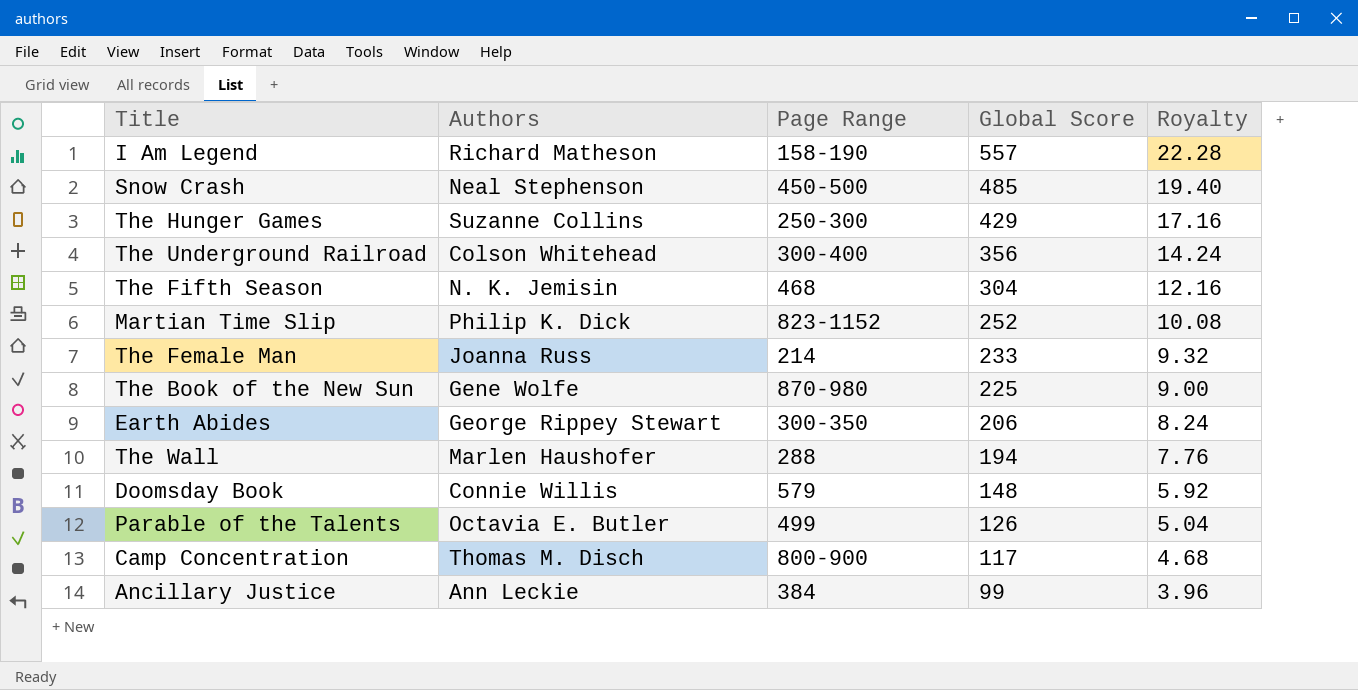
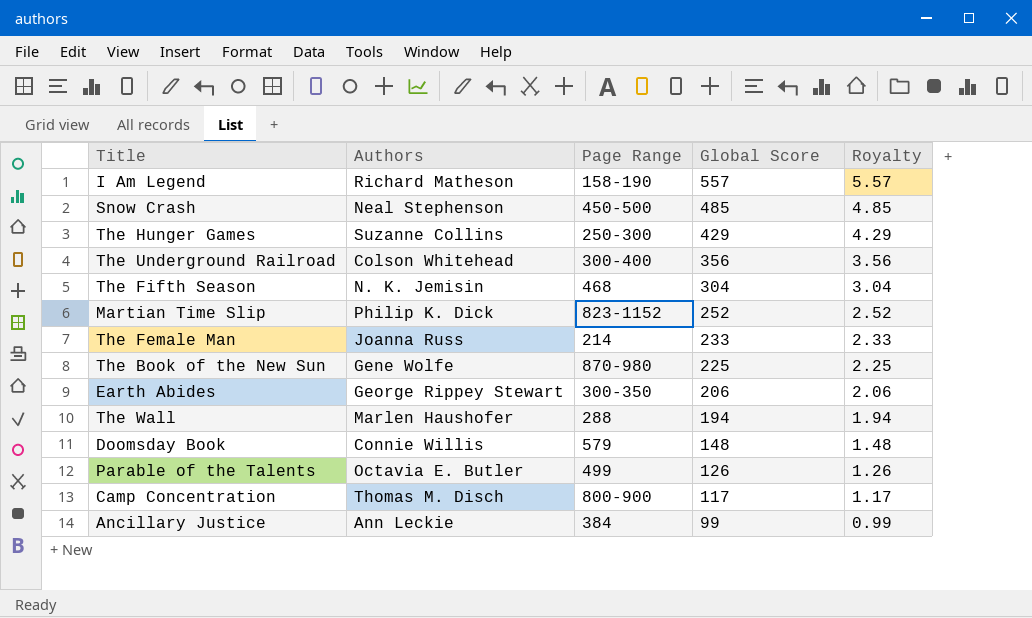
column Royalty | formula: [Global Score] * 0.04 -> [Global Score] * 0.01

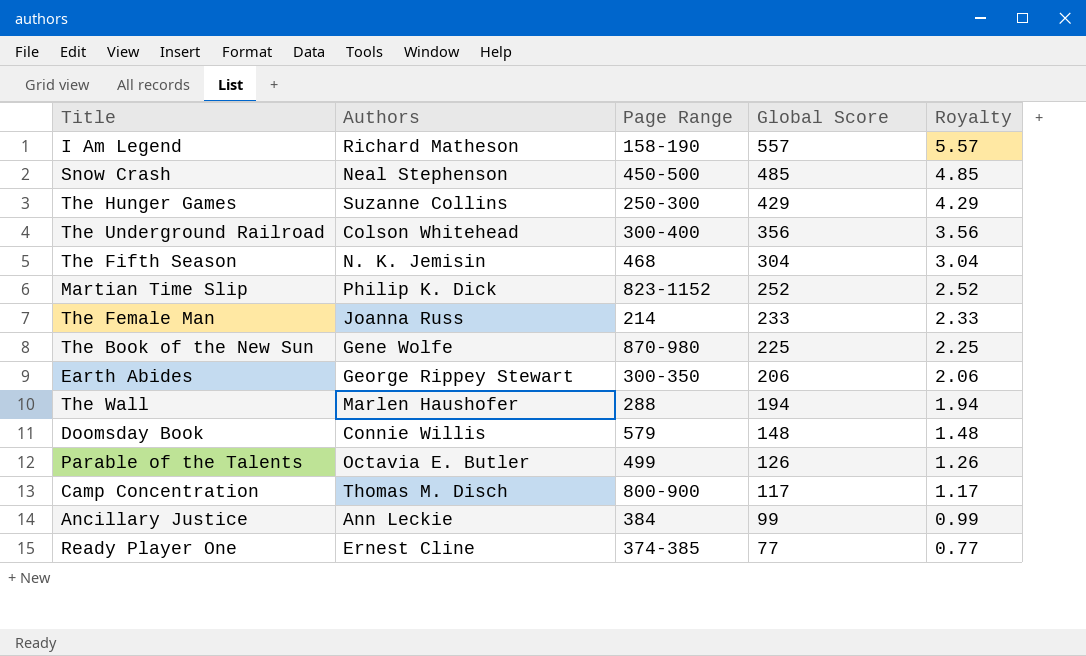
row Ready Player One: none -> Ernest Cline | 374-385 | 77 | 0.77

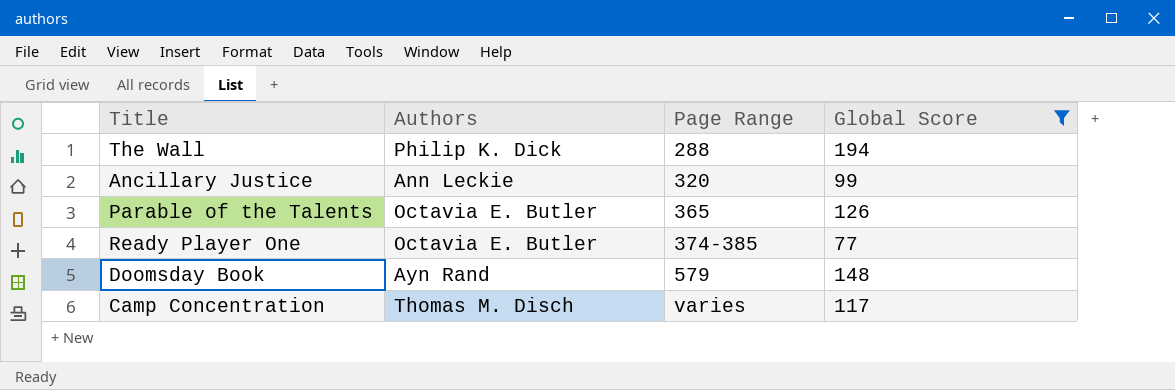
filter: none -> Global Score <= 194
row order: Global Score descending -> Page Range ascending
column Royalty | formula: [Global Score] * 0.01 -> none
The Wall | Authors: Marlen Haushofer -> Philip K. Dick
Ancillary Justice | Page Range: 384 -> 320
Parable of the Talents | Page Range: 499 -> 365
Ready Player One | Authors: Ernest Cline -> Octavia E. Butler
Doomsday Book | Authors: Connie Willis -> Ayn Rand
Camp Concentration | Page Range: 800-900 -> varies

